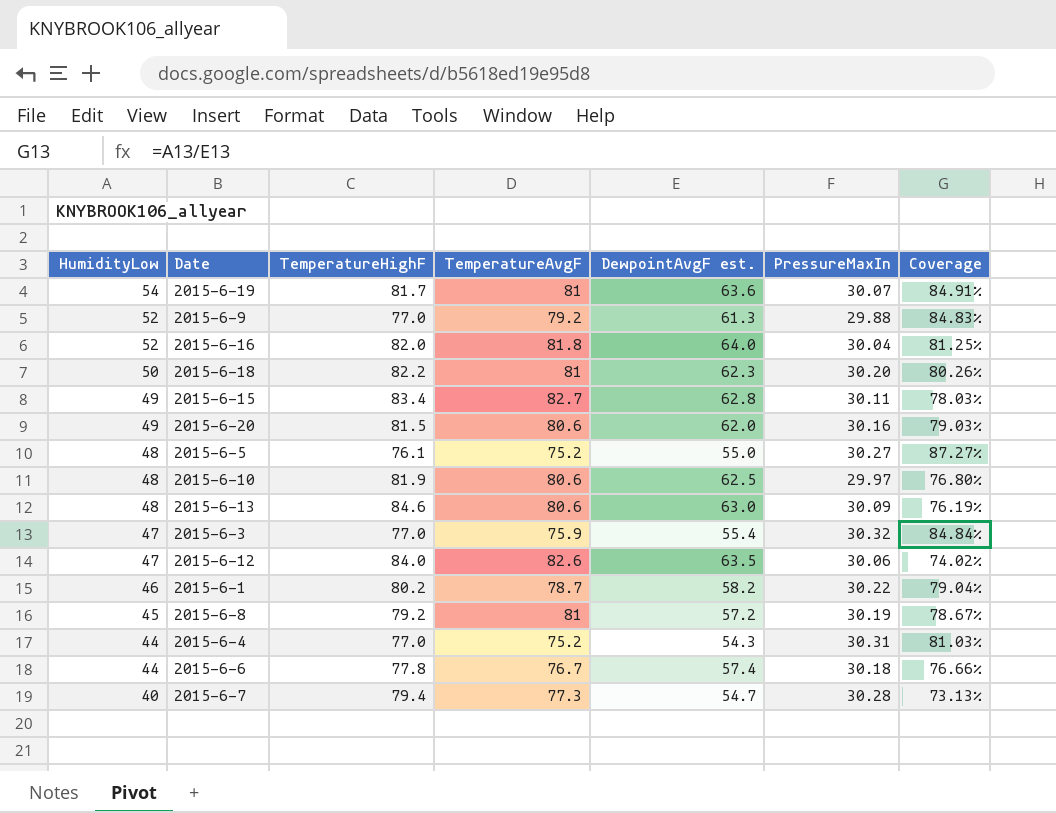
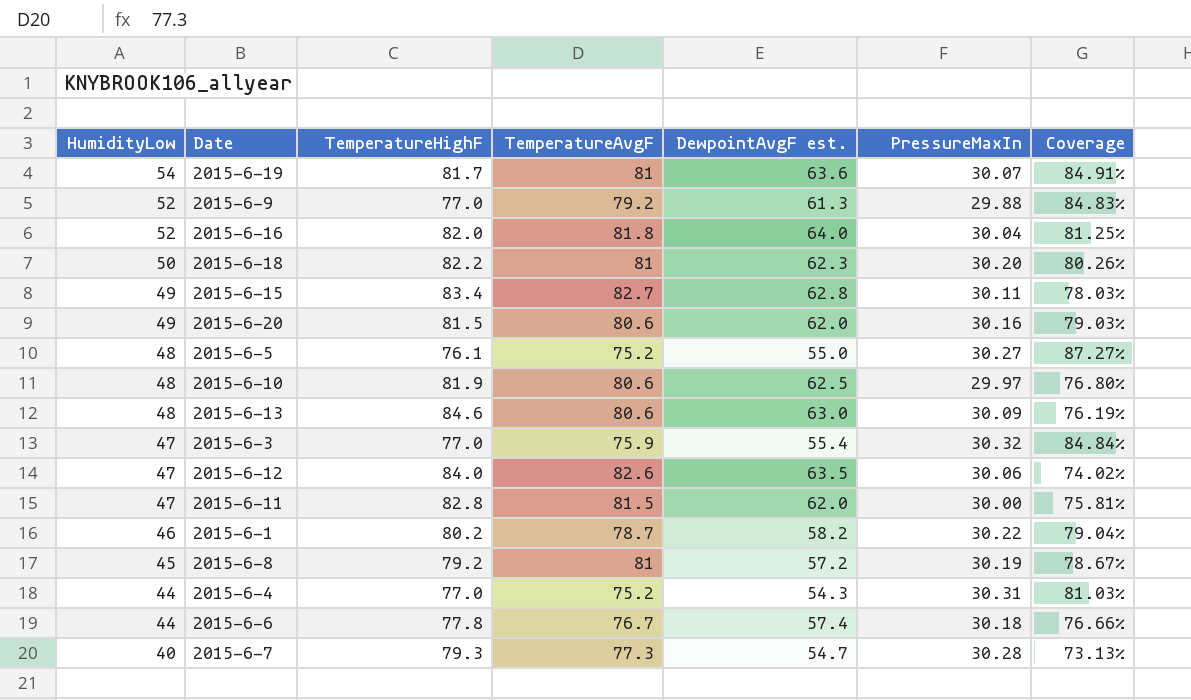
row 2015-6-11: none -> 47 | 82.8 | 81.5 | 62.0 | 30.00 | 75.81%
2015-6-7 | TemperatureHighF: 79.4 -> 79.3

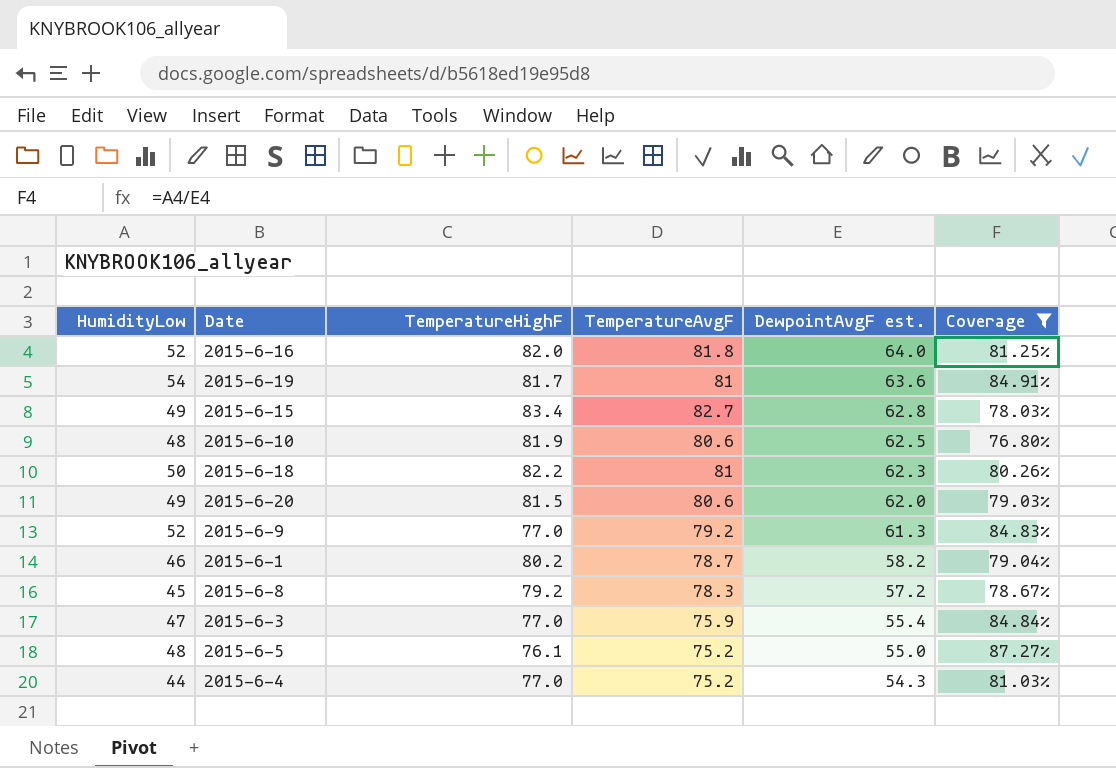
filter: none -> Coverage >= 76.80%
row order: HumidityLow descending -> DewpointAvgF est. descending
column PressureMaxIn | position: 6 -> none
2015-6-8 | TemperatureAvgF: 81 -> 78.3

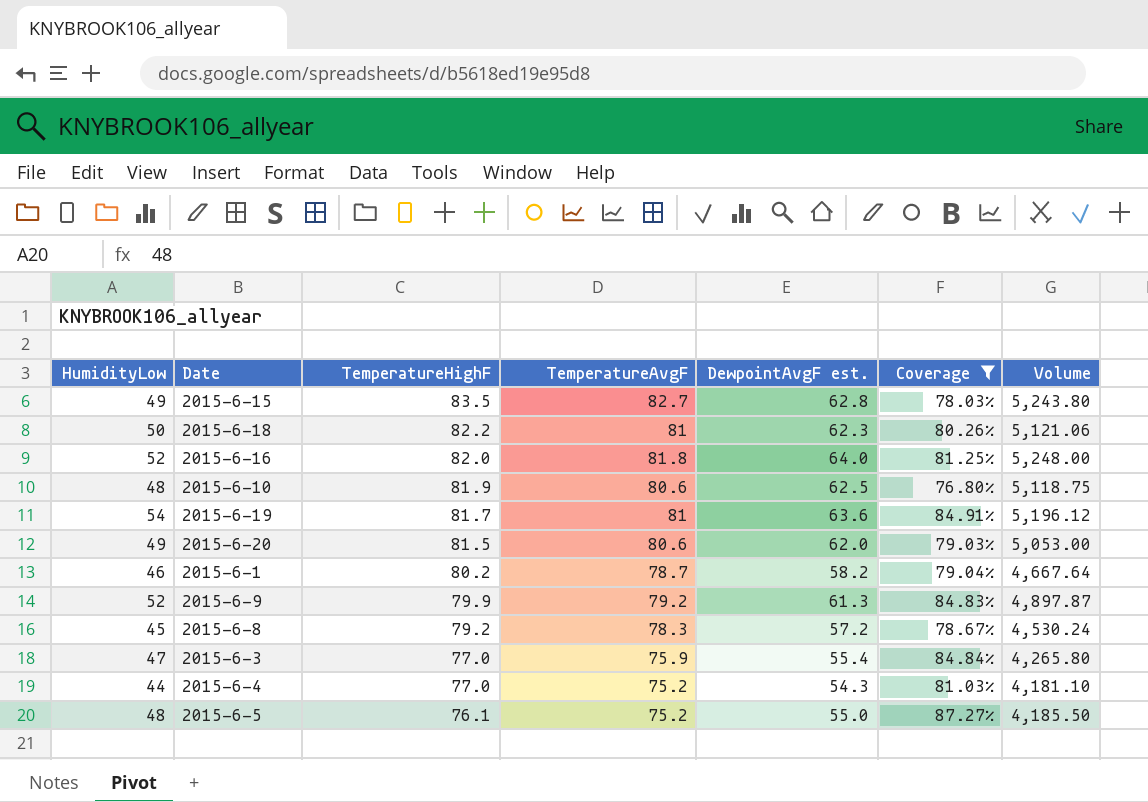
row order: DewpointAvgF est. descending -> TemperatureHighF descending
column Volume | formula: none -> [TemperatureHighF] * [DewpointAvgF est.]
2015-6-15 | TemperatureHighF: 83.4 -> 83.5
2015-6-9 | TemperatureHighF: 77.0 -> 79.9

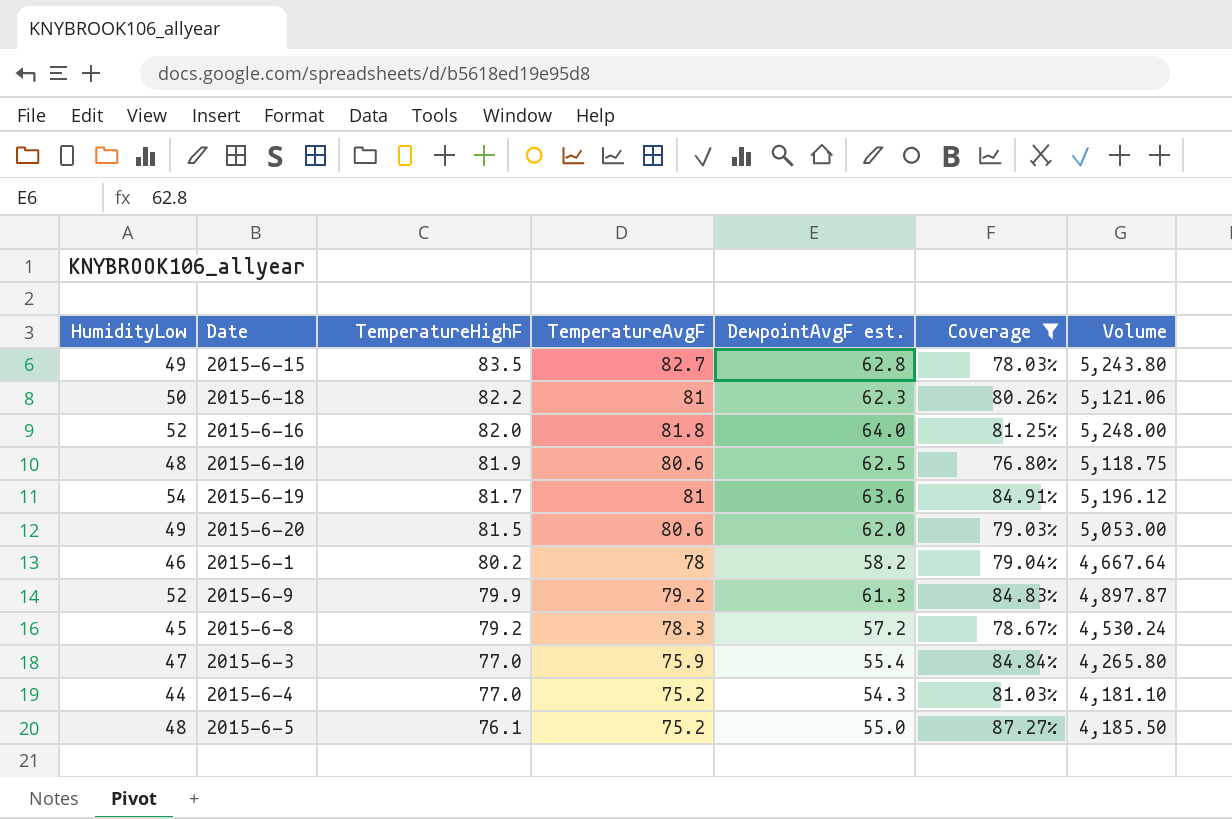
2015-6-1 | TemperatureAvgF: 78.7 -> 78

